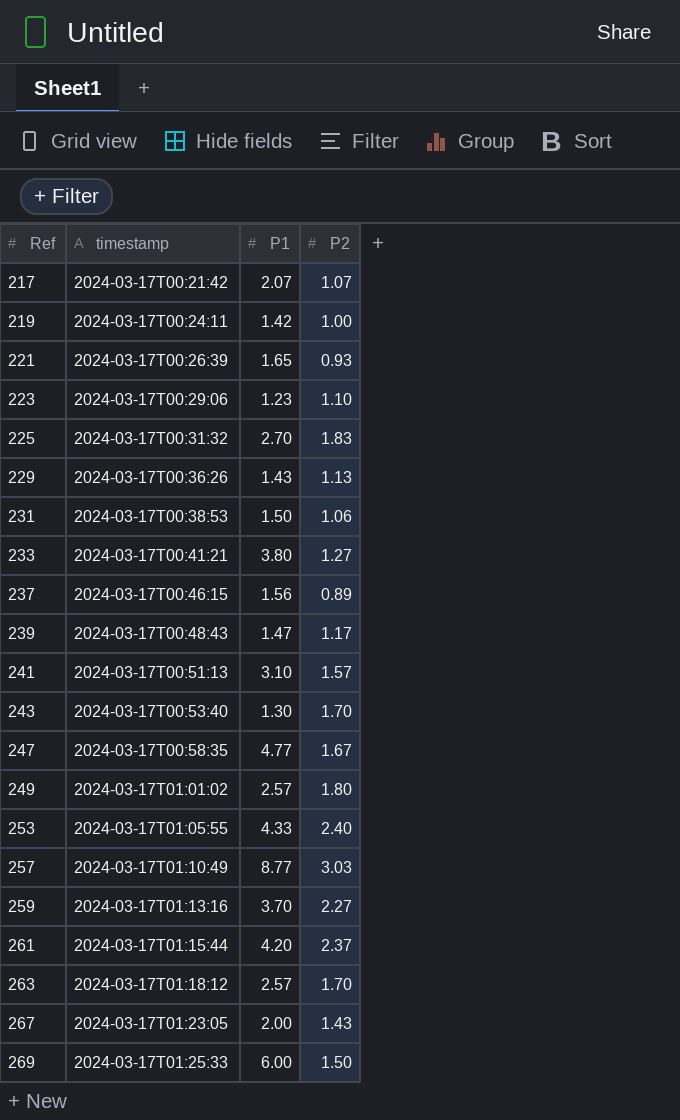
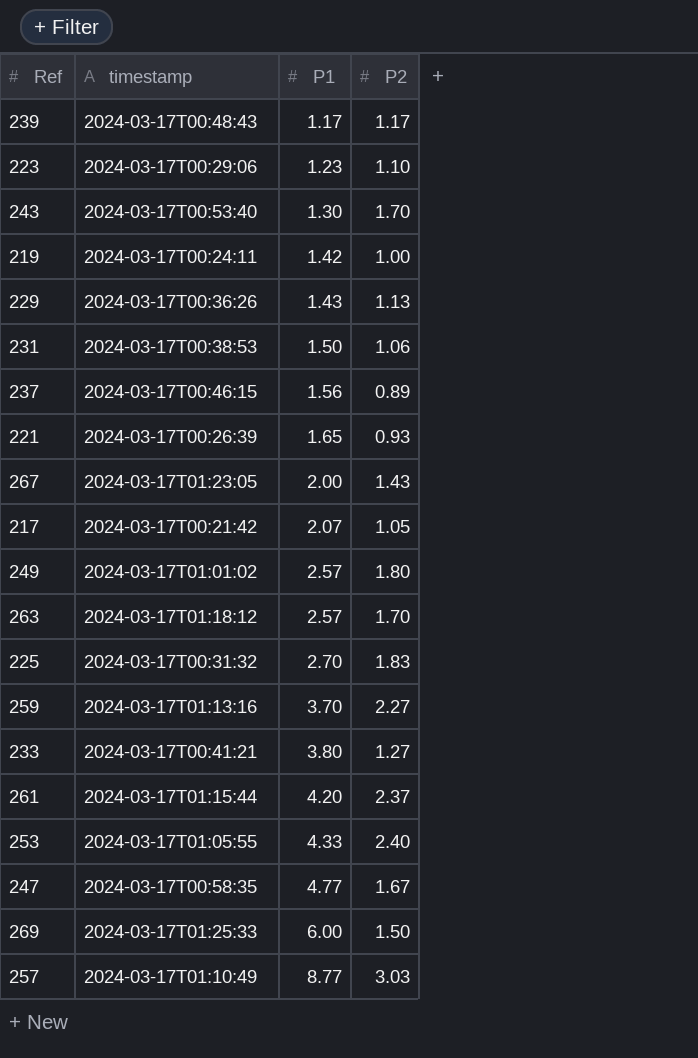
row order: Ref ascending -> P1 ascending
row 241: 2024-03-17T00:51:13 | 3.10 | 1.57 -> none
239 | P1: 1.47 -> 1.17
217 | P2: 1.07 -> 1.05

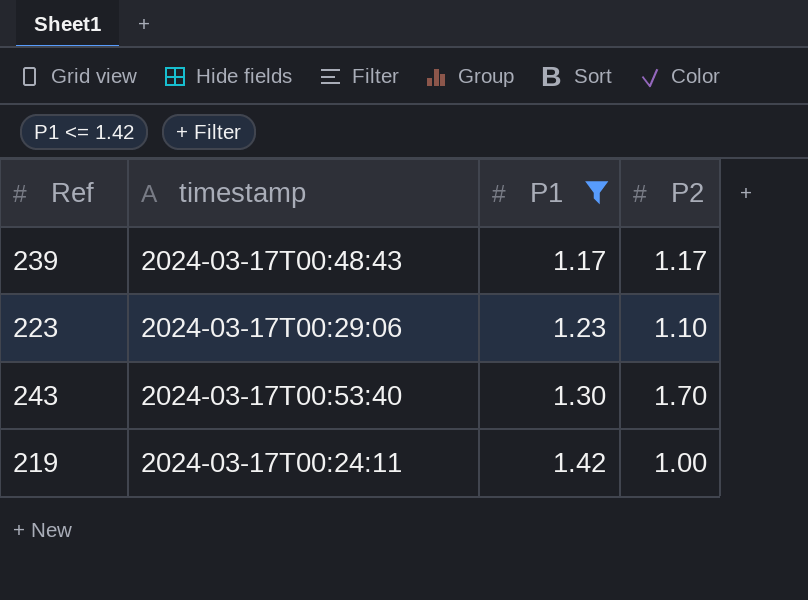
filter: none -> P1 <= 1.42

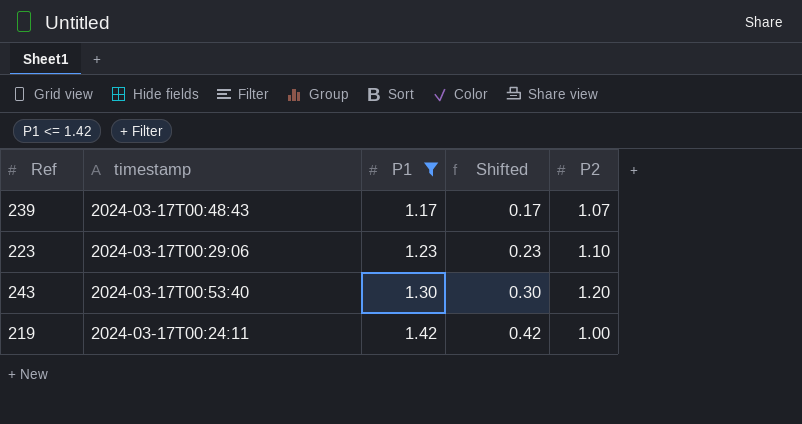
column Shifted | formula: none -> [P1] - 1
239 | P2: 1.17 -> 1.07
243 | P2: 1.70 -> 1.20

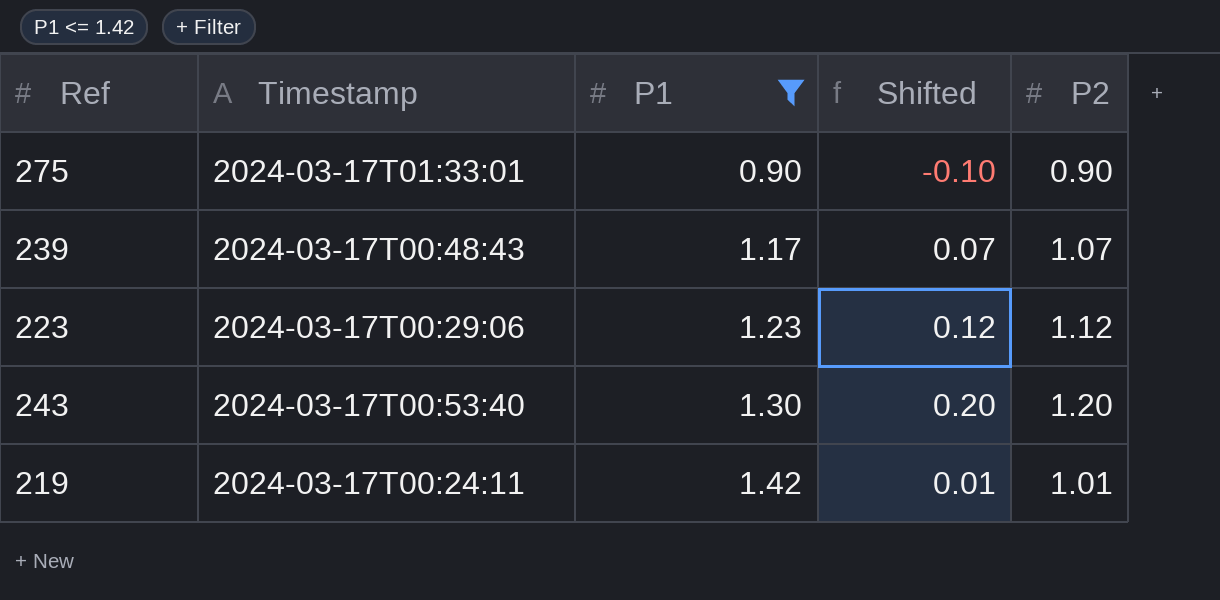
column name: timestamp -> Timestamp
column Shifted | formula: [P1] - 1 -> [P2] - 1
row 275: none -> 2024-03-17T01:33:01 | 0.90 | -0.10 | 0.90
223 | P2: 1.10 -> 1.12
219 | P2: 1.00 -> 1.01

